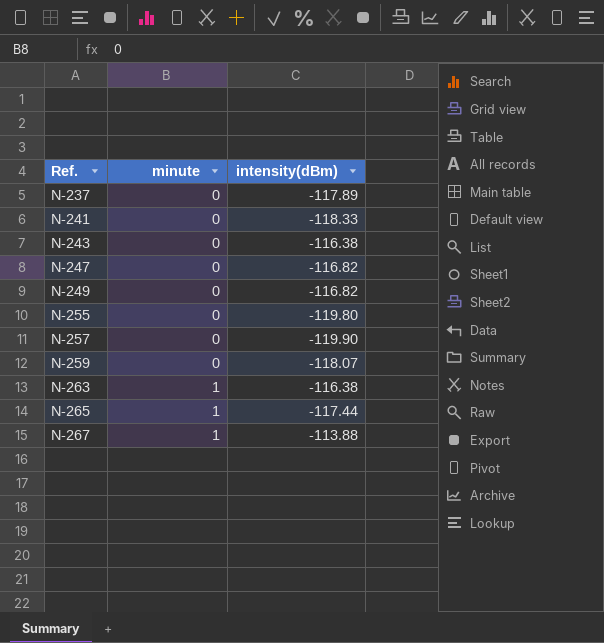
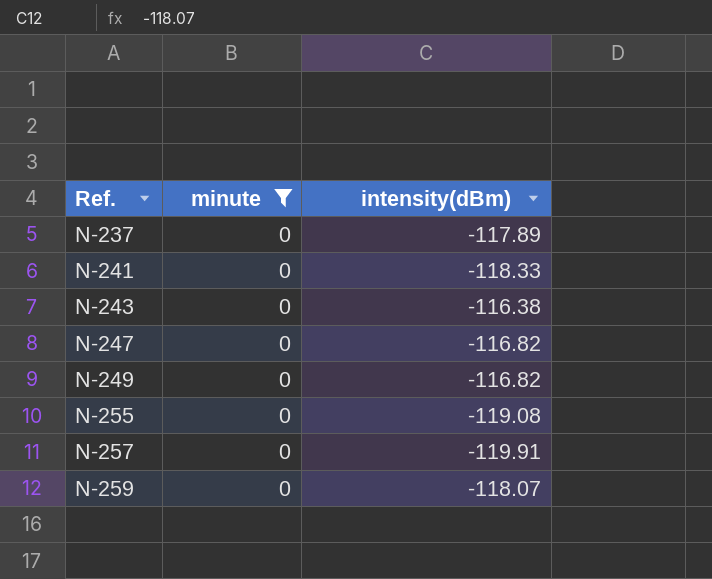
filter: none -> minute = 0
N-255 | intensity(dBm): -119.80 -> -119.08
N-257 | intensity(dBm): -119.90 -> -119.91

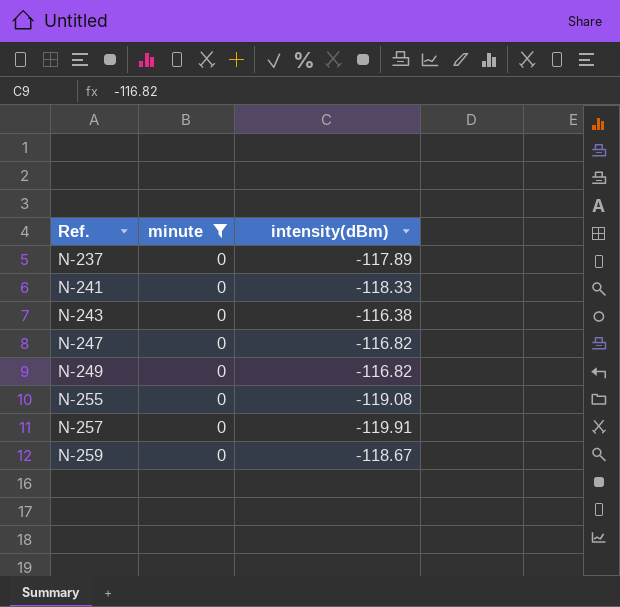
N-259 | intensity(dBm): -118.07 -> -118.67

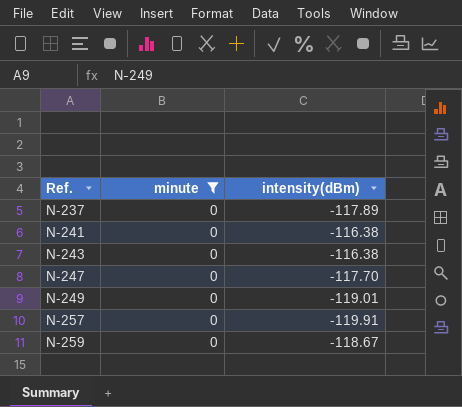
row N-255: 0 | -119.08 -> none
N-241 | intensity(dBm): -118.33 -> -116.38
N-247 | intensity(dBm): -116.82 -> -117.70
N-249 | intensity(dBm): -116.82 -> -119.01

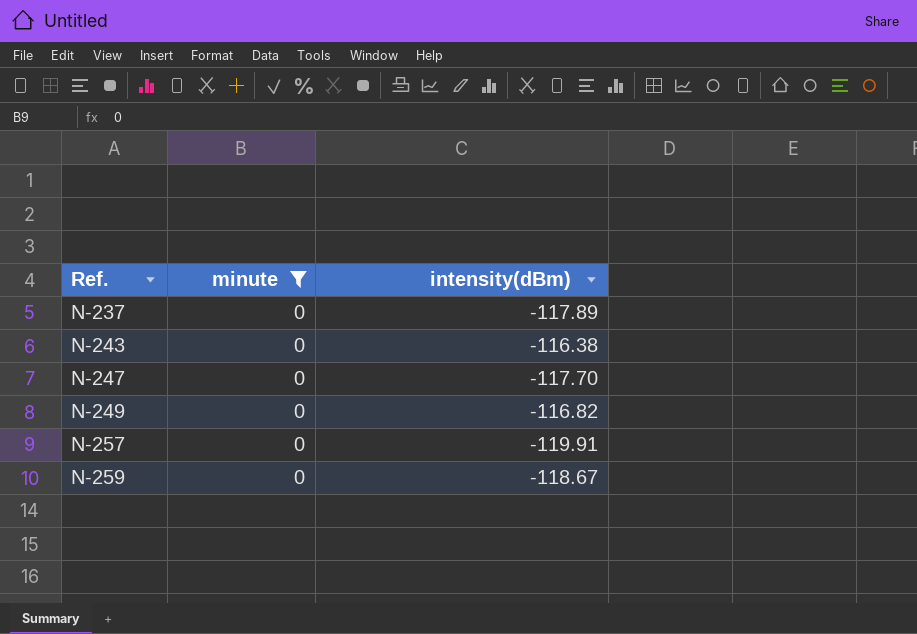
row N-241: 0 | -116.38 -> none
N-249 | intensity(dBm): -119.01 -> -116.82

